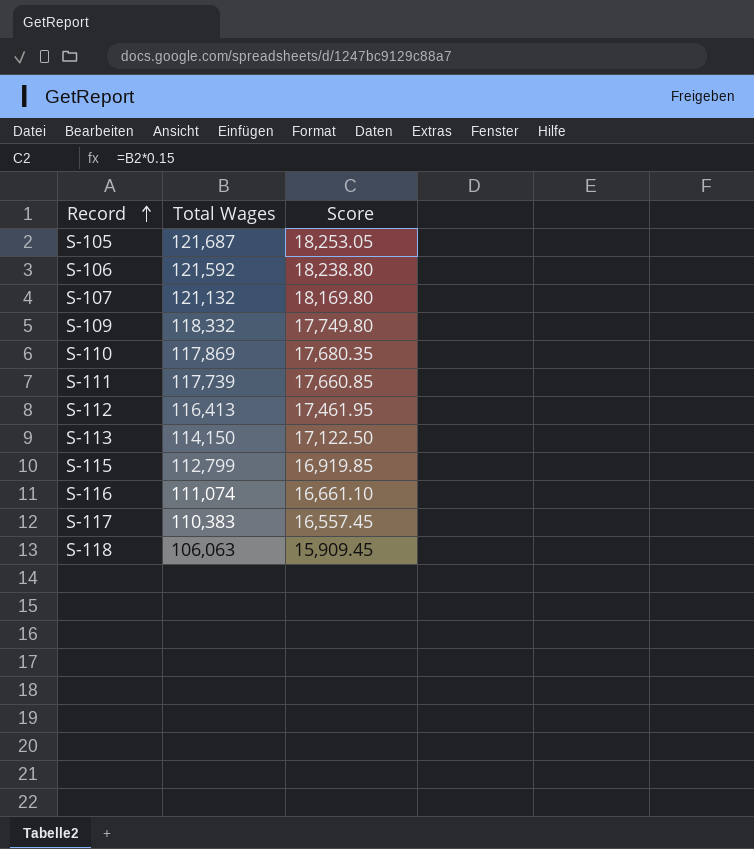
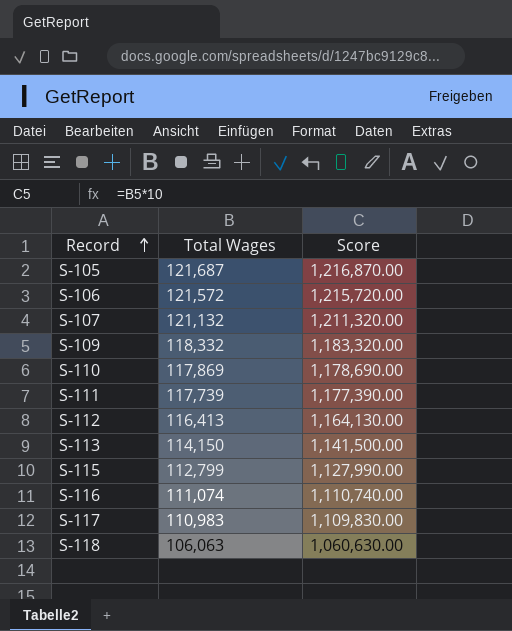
column Score | formula: [Total Wages] * 0.15 -> [Total Wages] * 10
S-106 | Total Wages: 121,592 -> 121,572
S-117 | Total Wages: 110,383 -> 110,983

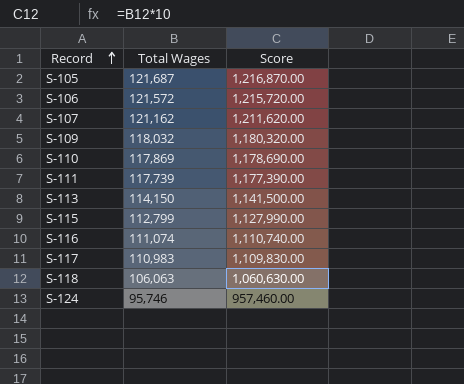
row S-112: 116,413 | 1,164,130.00 -> none
S-107 | Total Wages: 121,132 -> 121,162
S-107 | Score: 1,211,320.00 -> 1,211,620.00
S-109 | Total Wages: 118,332 -> 118,032
S-109 | Score: 1,183,320.00 -> 1,180,320.00
row S-124: none -> 95,746 | 957,460.00

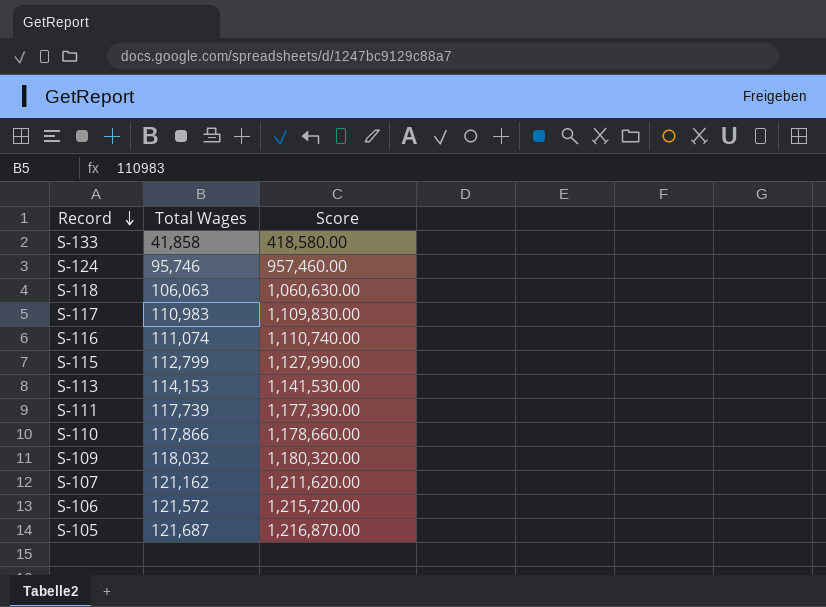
row order: Record ascending -> Record descending
row S-133: none -> 41,858 | 418,580.00
S-113 | Total Wages: 114,150 -> 114,153
S-113 | Score: 1,141,500.00 -> 1,141,530.00
S-110 | Total Wages: 117,869 -> 117,866
S-110 | Score: 1,178,690.00 -> 1,178,660.00

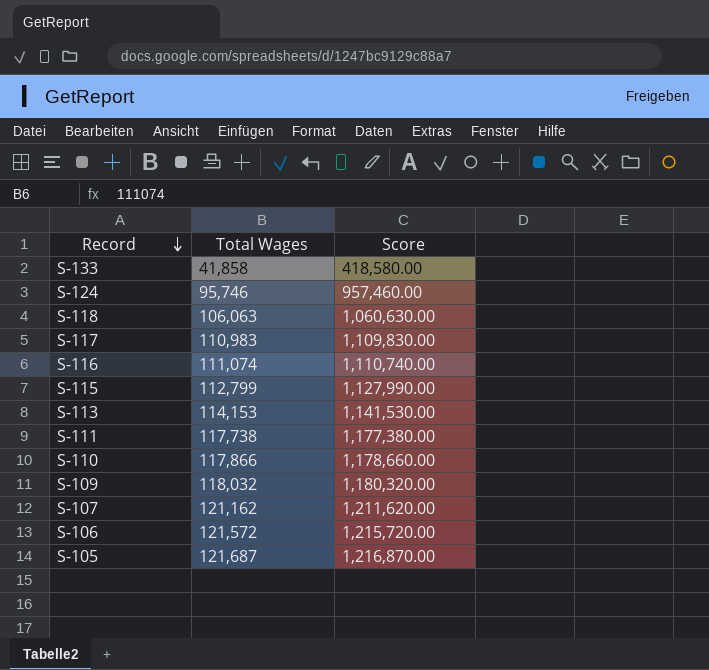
S-111 | Total Wages: 117,739 -> 117,738
S-111 | Score: 1,177,390.00 -> 1,177,380.00

